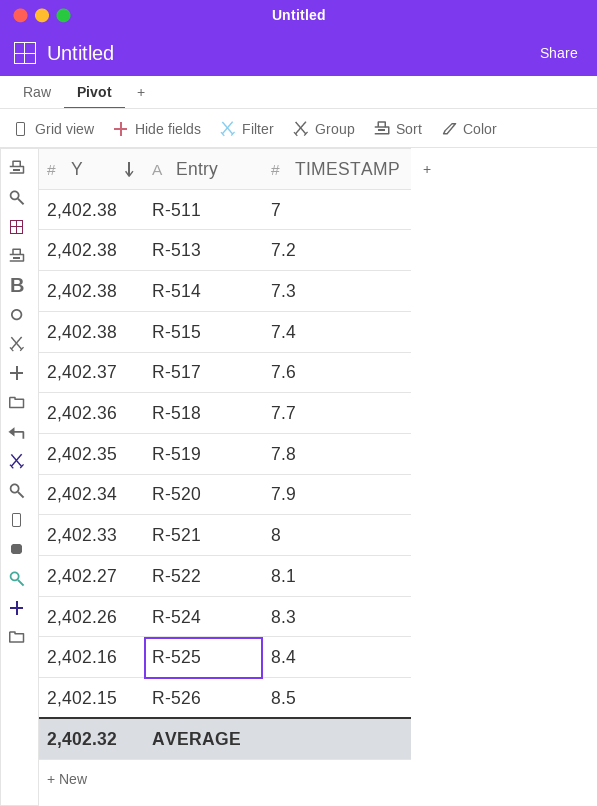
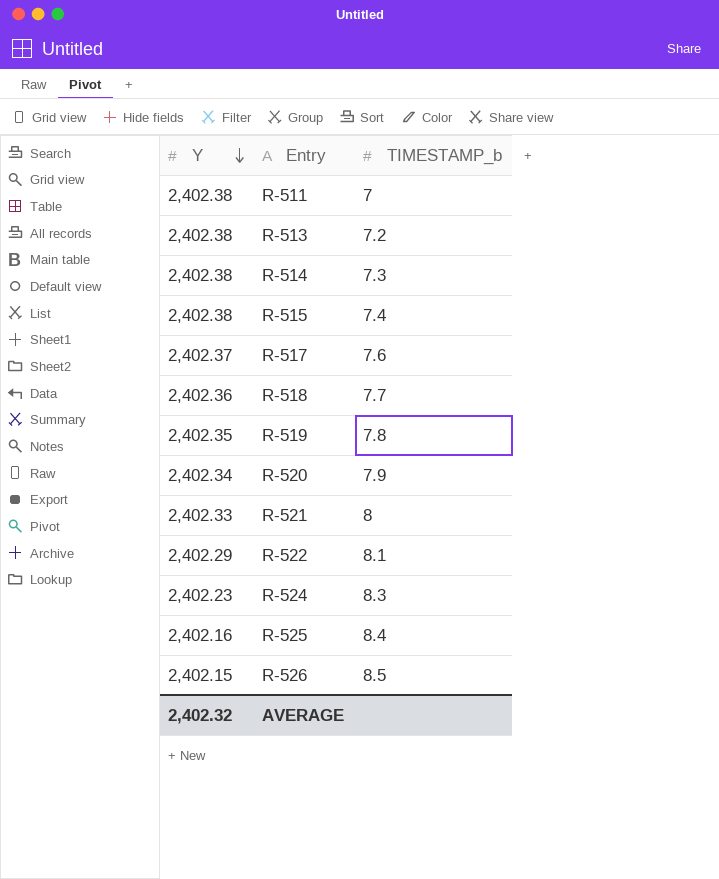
column name: TIMESTAMP -> TIMESTAMP_b
R-522 | Y: 2,402.27 -> 2,402.29
R-524 | Y: 2,402.26 -> 2,402.23

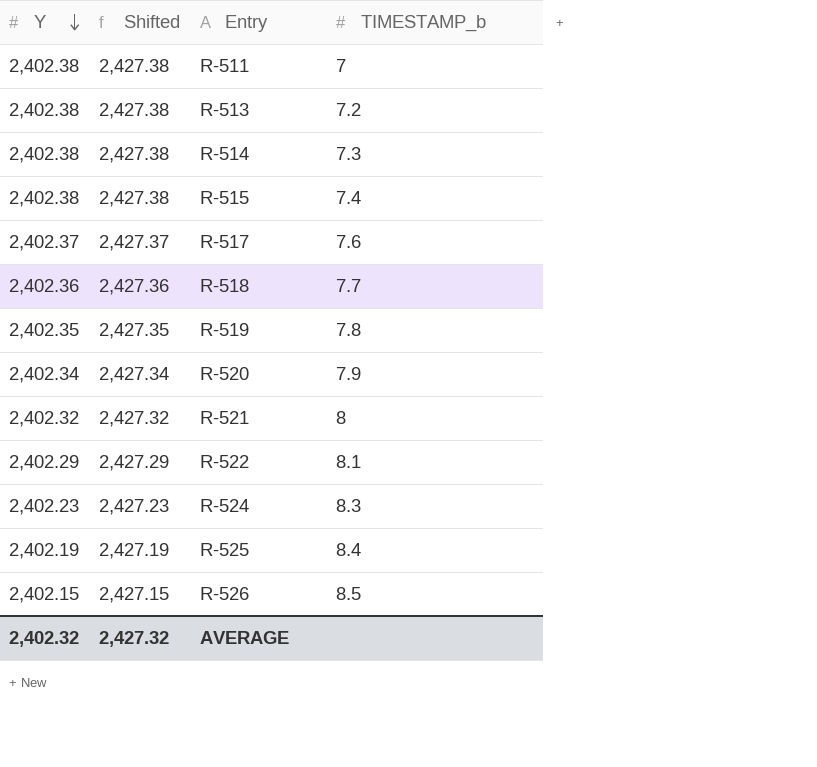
column Shifted | formula: none -> [Y] + 25
R-521 | Y: 2,402.33 -> 2,402.32
R-525 | Y: 2,402.16 -> 2,402.19

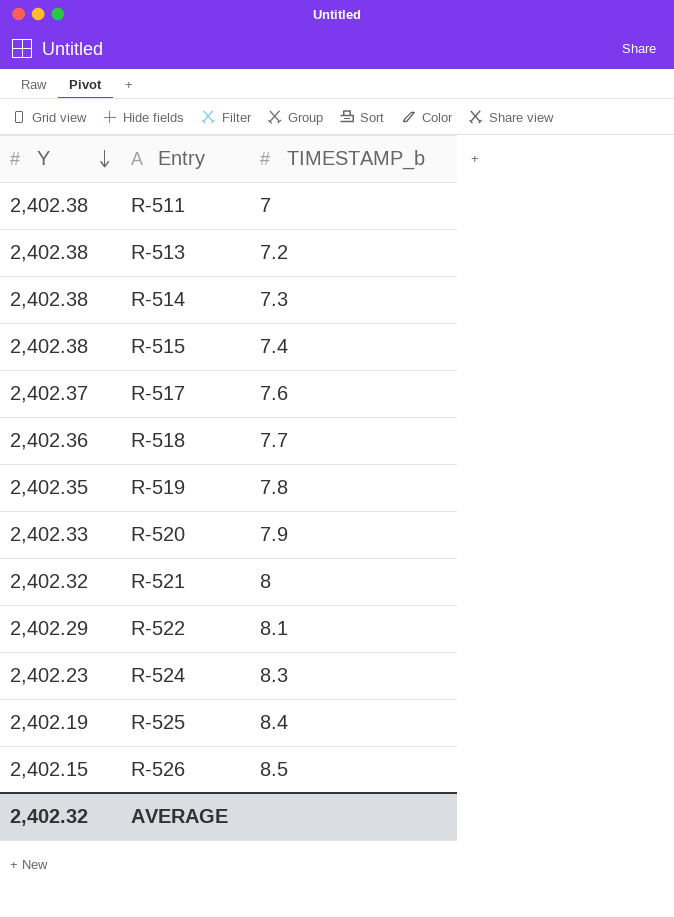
column Shifted | formula: [Y] + 25 -> none
R-520 | Y: 2,402.34 -> 2,402.33

